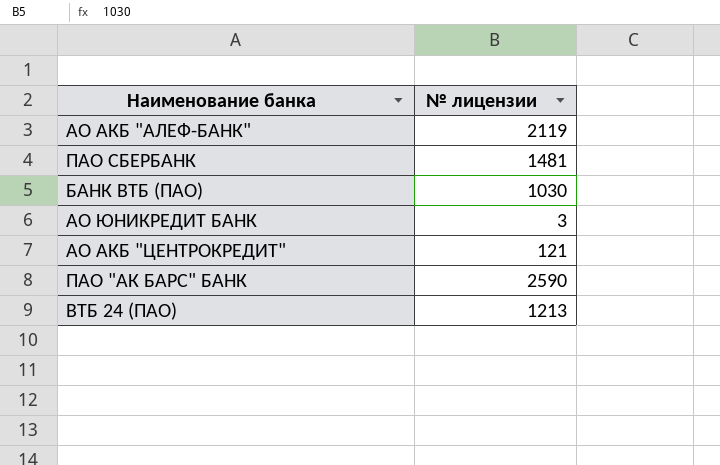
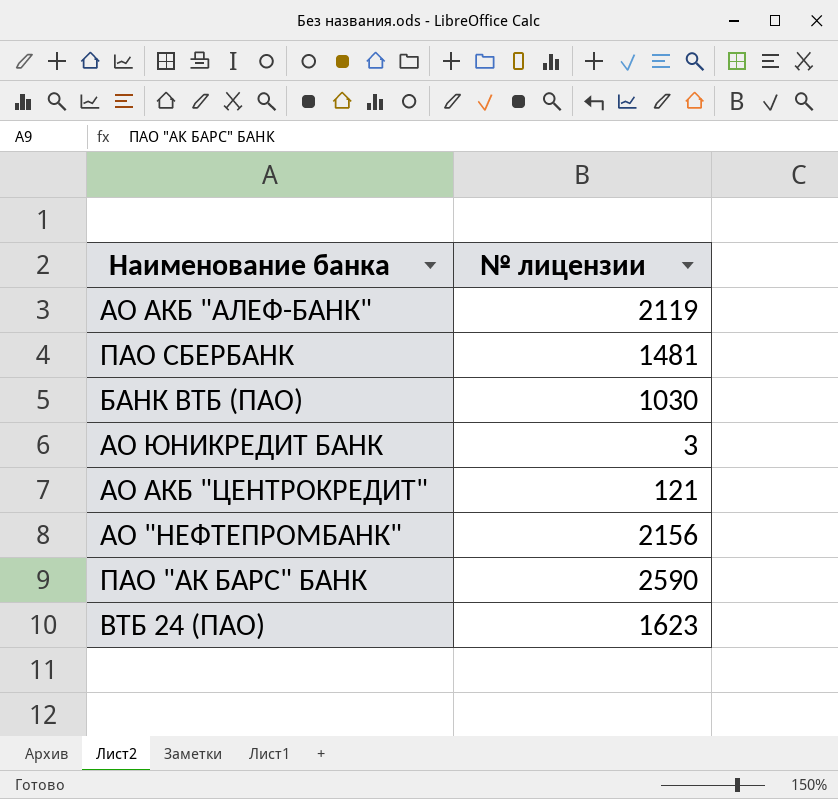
row АО "НЕФТЕПРОМБАНК": none -> 2156
ВТБ 24 (ПАО) | № лицензии: 1213 -> 1623

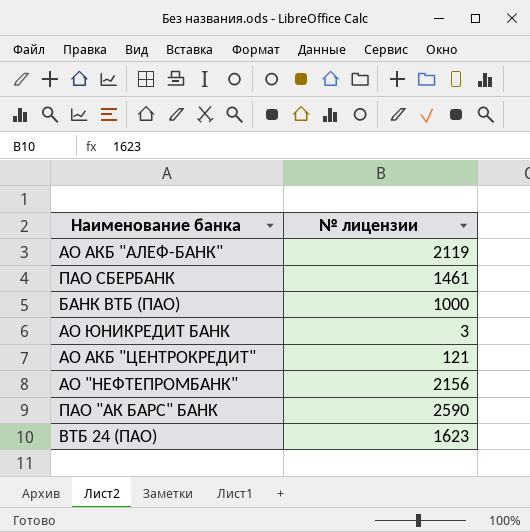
ПАО СБЕРБАНК | № лицензии: 1481 -> 1461
БАНК ВТБ (ПАО) | № лицензии: 1030 -> 1000

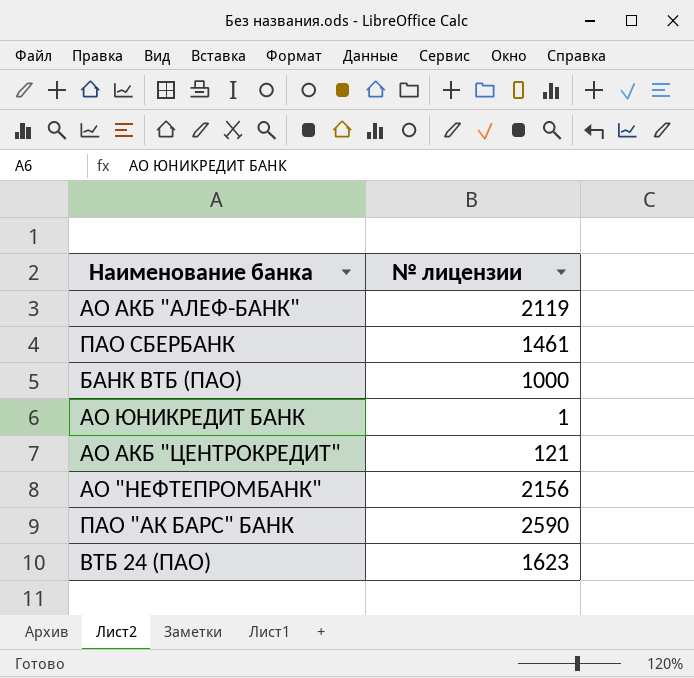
АО ЮНИКРЕДИТ БАНК | № лицензии: 3 -> 1

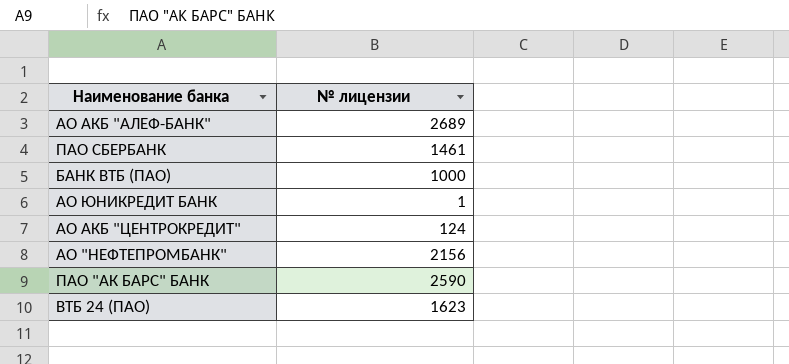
АО АКБ "АЛЕФ-БАНК" | № лицензии: 2119 -> 2689
АО АКБ "ЦЕНТРОКРЕДИТ" | № лицензии: 121 -> 124

